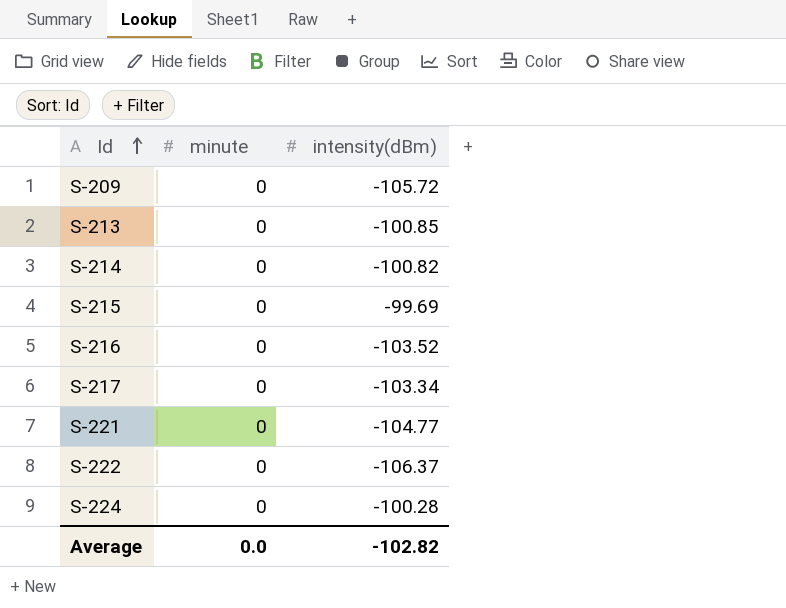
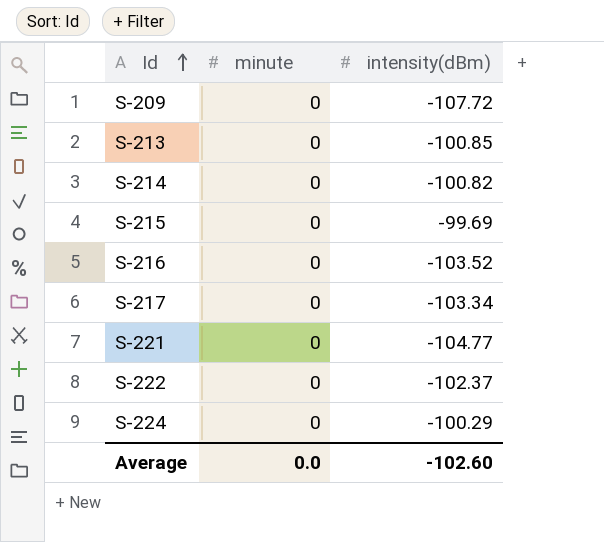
S-209 | intensity(dBm): -105.72 -> -107.72
S-222 | intensity(dBm): -106.37 -> -102.37
S-224 | intensity(dBm): -100.28 -> -100.29
Average | intensity(dBm): -102.82 -> -102.60

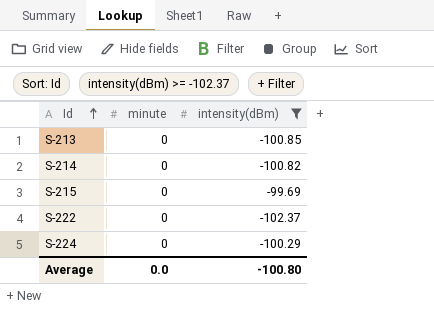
filter: none -> intensity(dBm) >= -102.37
Average | intensity(dBm): -102.60 -> -100.80

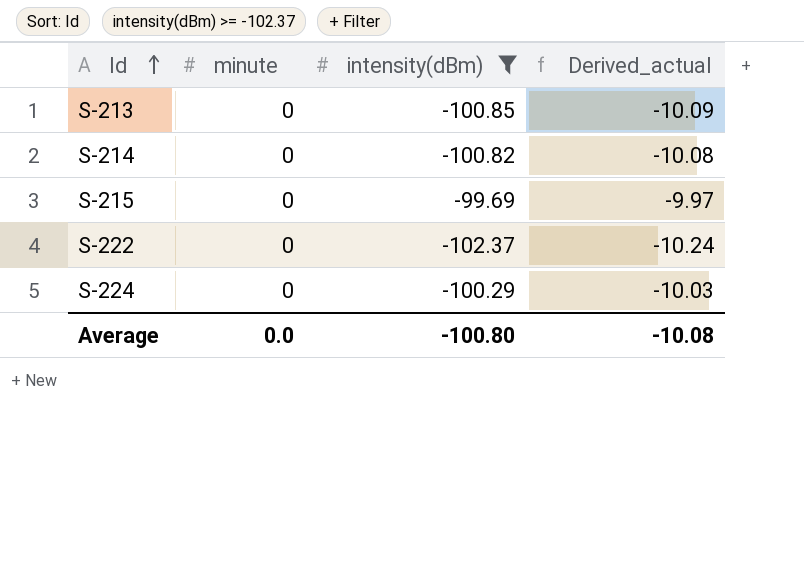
column Derived_actual | formula: none -> [intensity(dBm)] * 0.1

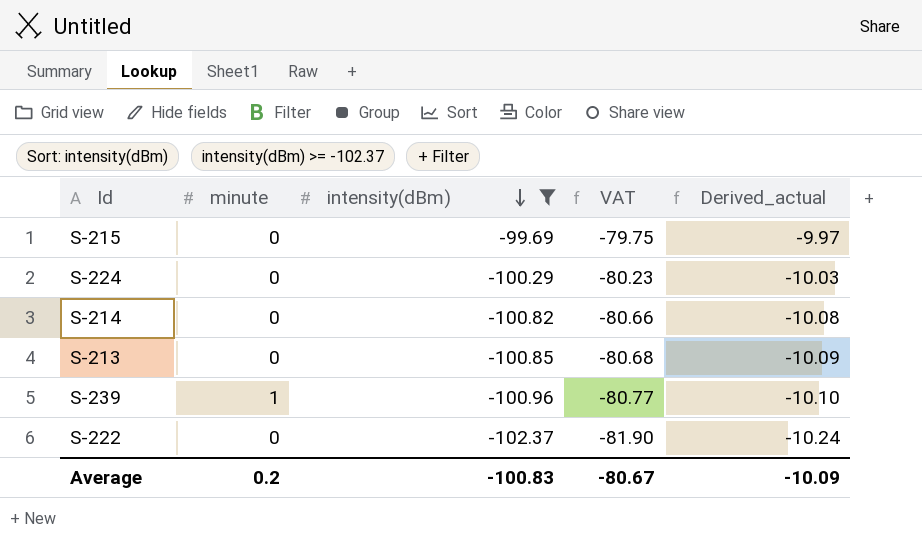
row order: Id ascending -> intensity(dBm) descending
column VAT | formula: none -> [intensity(dBm)] * 0.8
row S-239: none -> 1 | -100.96 | -80.77 | -10.10
Average | minute: 0.0 -> 0.2
Average | intensity(dBm): -100.80 -> -100.83
Average | Derived_actual: -10.08 -> -10.09

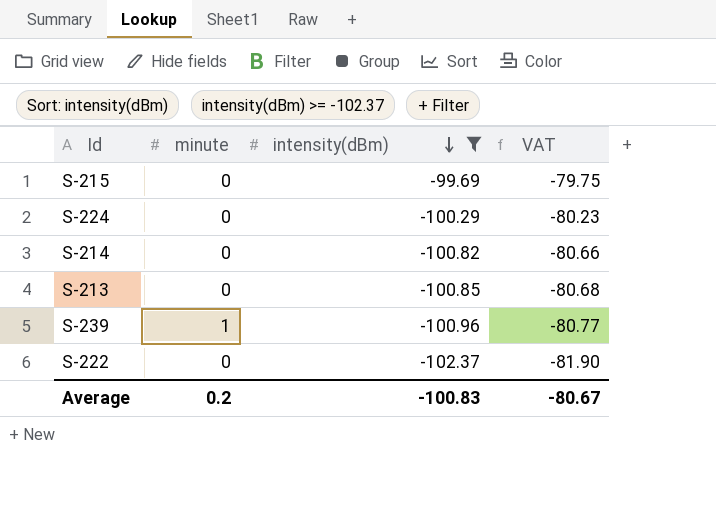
column Derived_actual | formula: [intensity(dBm)] * 0.1 -> none

